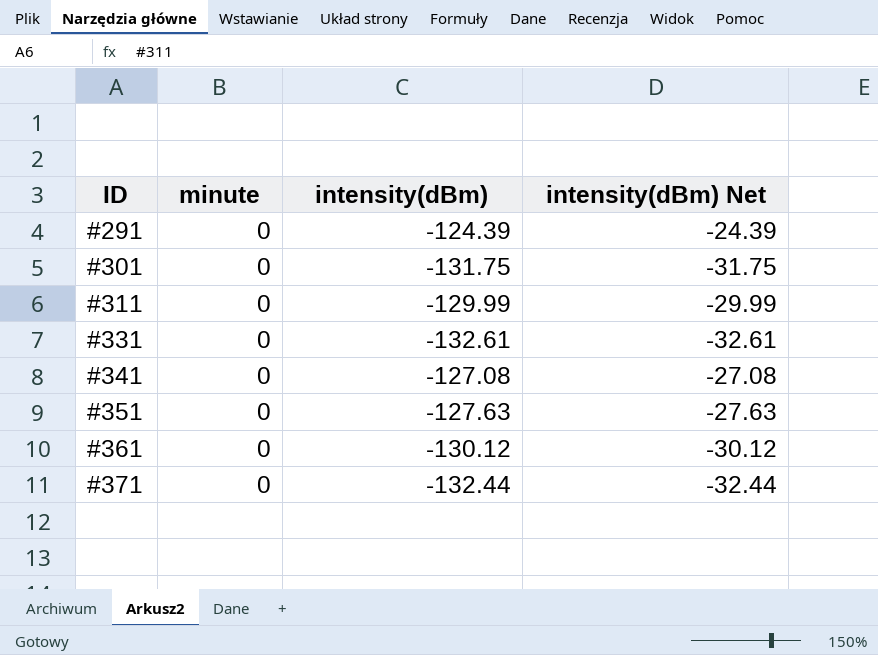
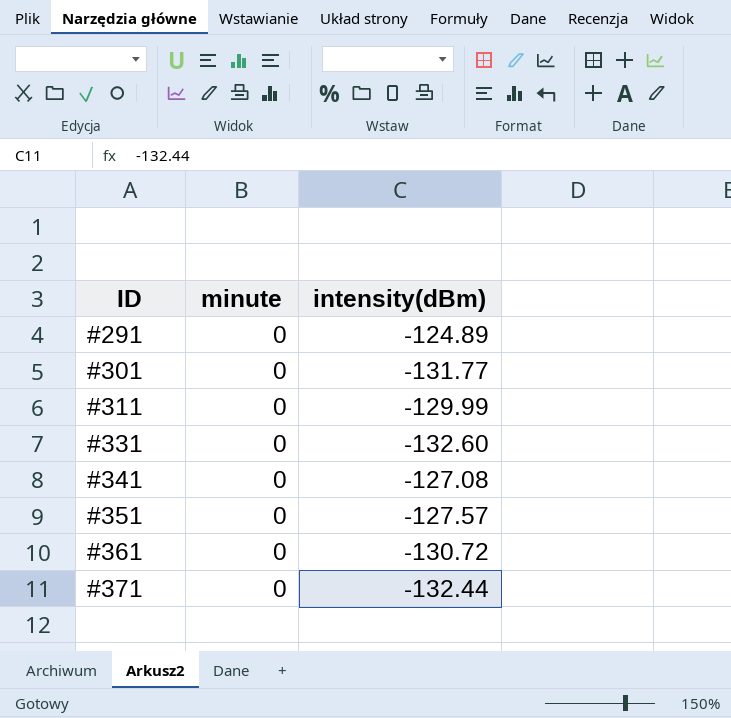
column intensity(dBm) Net | formula: [intensity(dBm)] + 100 -> none
#291 | intensity(dBm): -124.39 -> -124.89
#301 | intensity(dBm): -131.75 -> -131.77
#331 | intensity(dBm): -132.61 -> -132.60
#351 | intensity(dBm): -127.63 -> -127.57
#361 | intensity(dBm): -130.12 -> -130.72

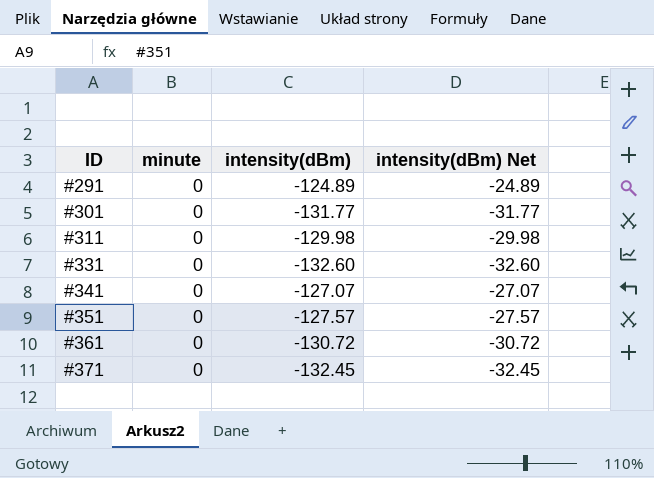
column intensity(dBm) Net | formula: none -> [intensity(dBm)] + 100
#311 | intensity(dBm): -129.99 -> -129.98
#341 | intensity(dBm): -127.08 -> -127.07
#371 | intensity(dBm): -132.44 -> -132.45

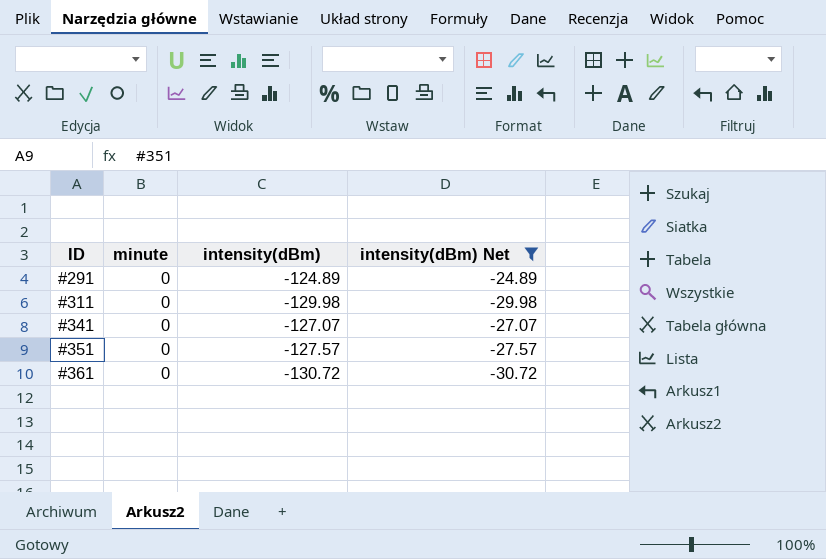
filter: none -> intensity(dBm) Net >= -30.72

